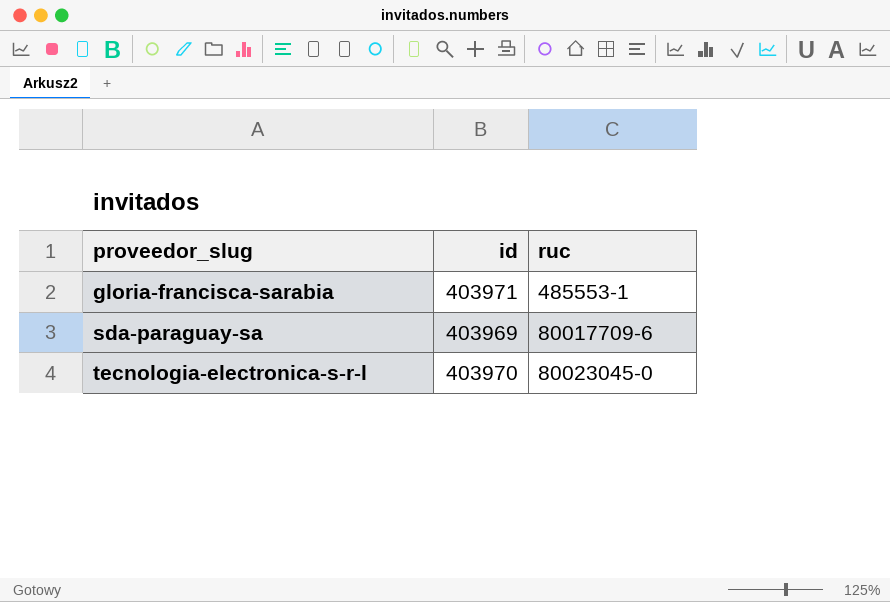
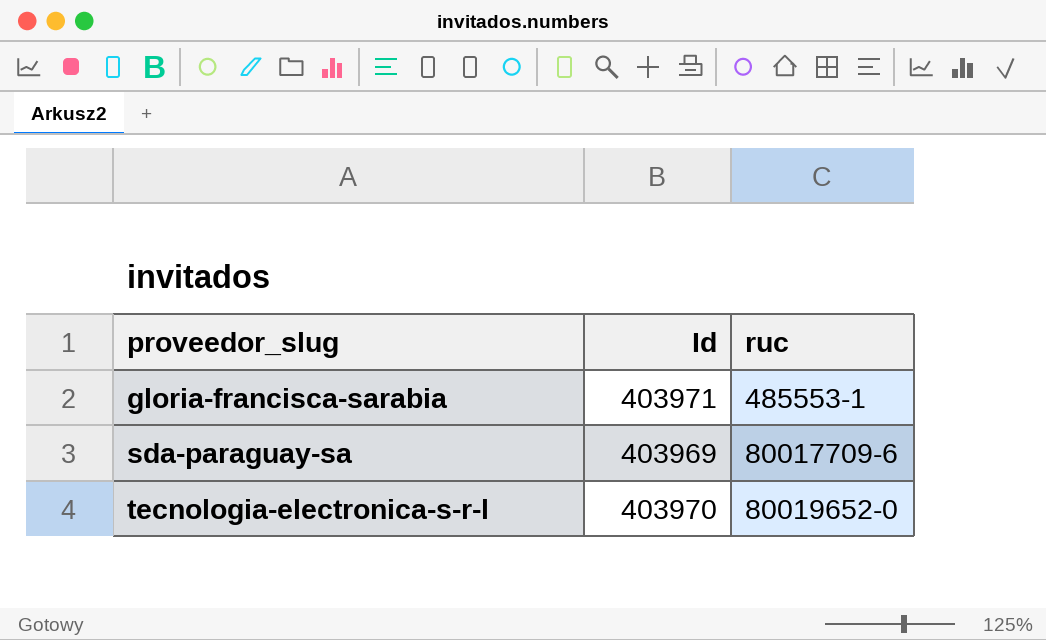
column name: id -> Id
tecnologia-electronica-s-r-l | ruc: 80023045-0 -> 80019652-0

